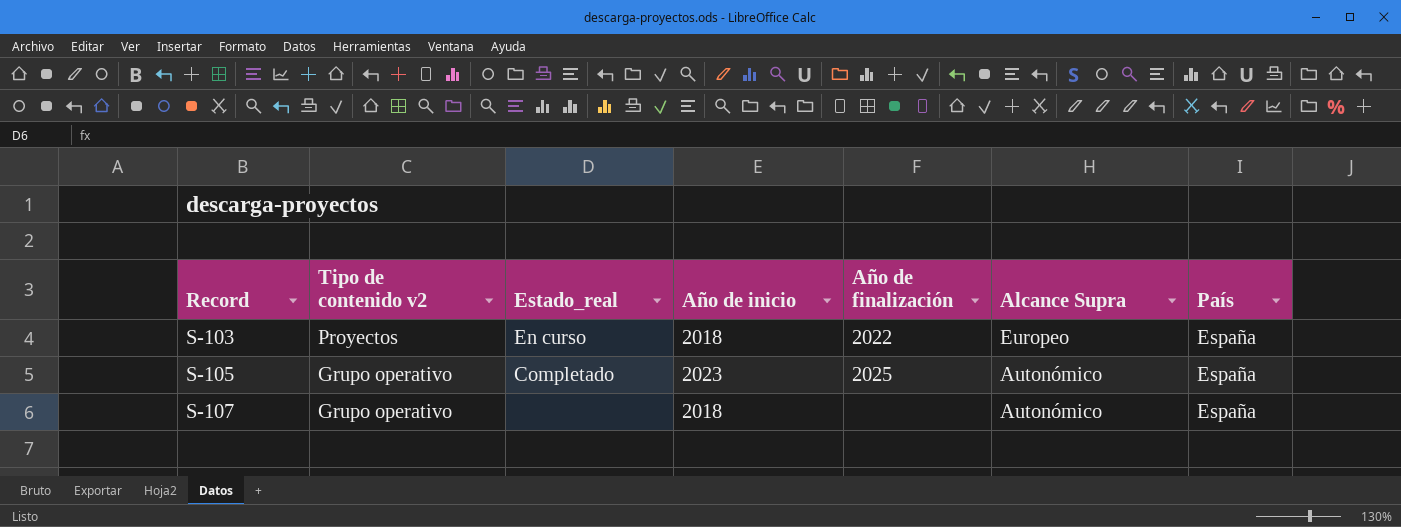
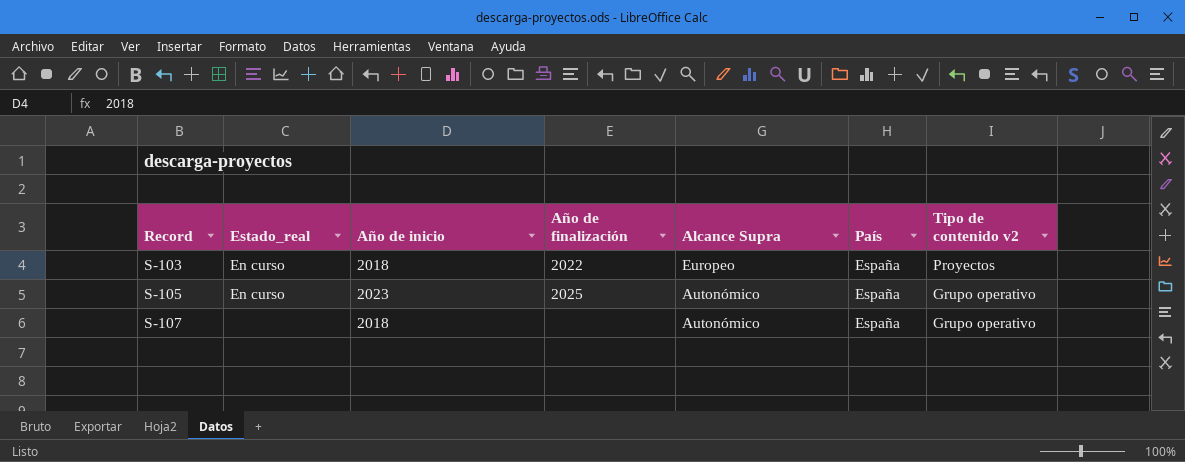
column Tipo de contenido v2 | position: 2 -> 7
S-105 | Estado_real: Completado -> En curso

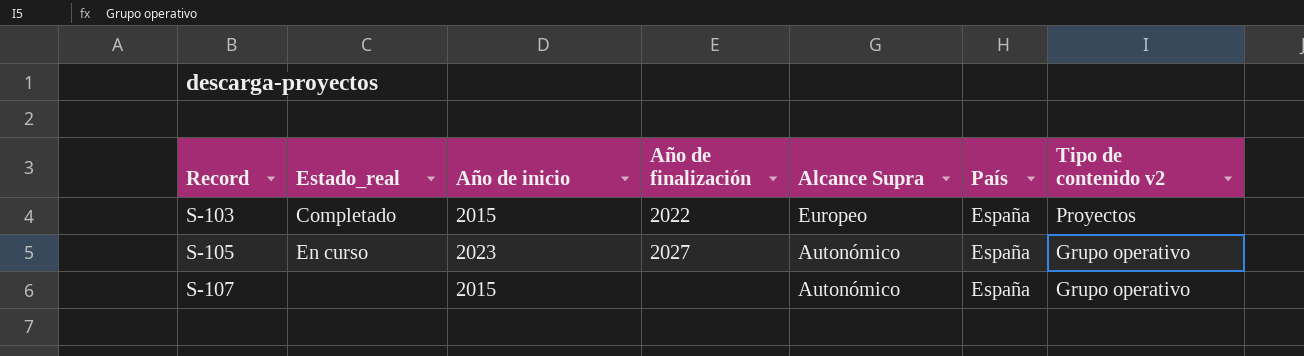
S-103 | Estado_real: En curso -> Completado
S-103 | Año de inicio: 2018 -> 2015
S-105 | Año de finalización: 2025 -> 2027
S-107 | Año de inicio: 2018 -> 2015

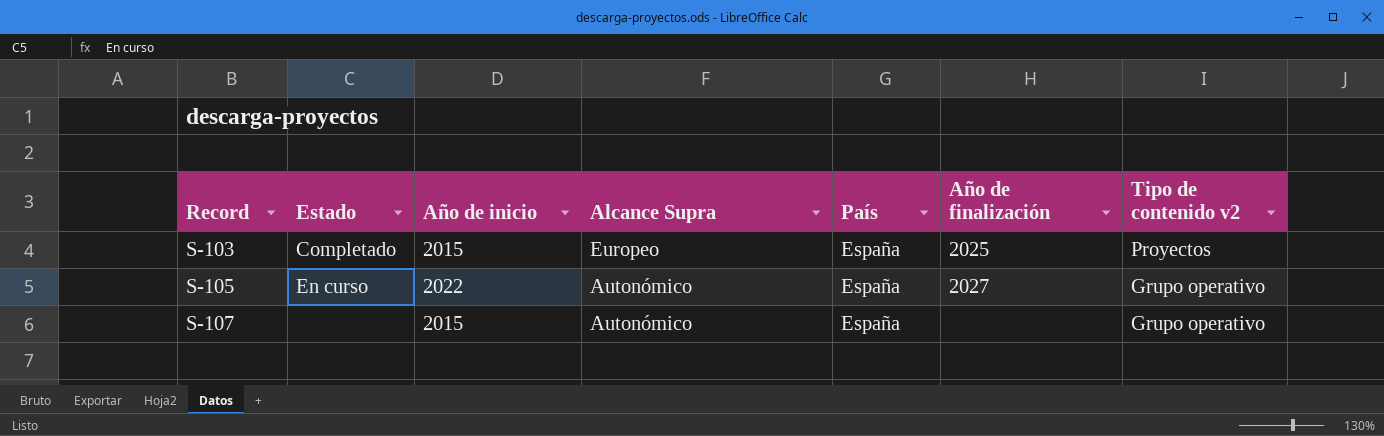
column name: Estado_real -> Estado
column Año de finalización | position: 4 -> 6
S-103 | Año de finalización: 2022 -> 2025
S-105 | Año de inicio: 2023 -> 2022

